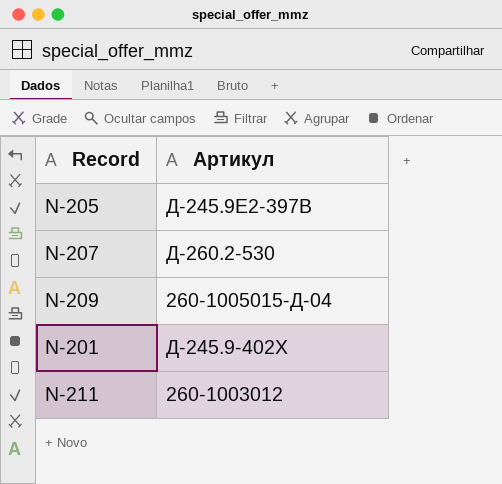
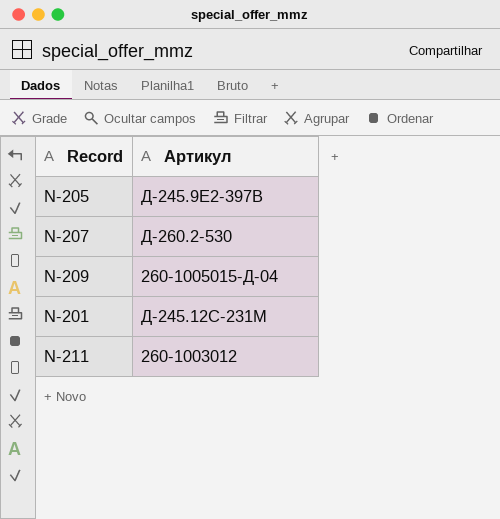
N-201 | Артикул: Д-245.9-402Х -> Д-245.12С-231М

